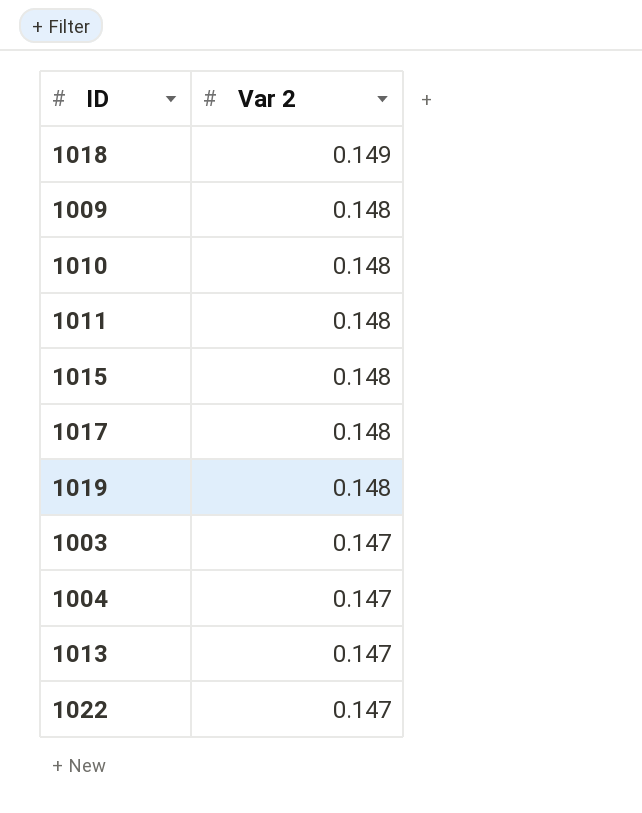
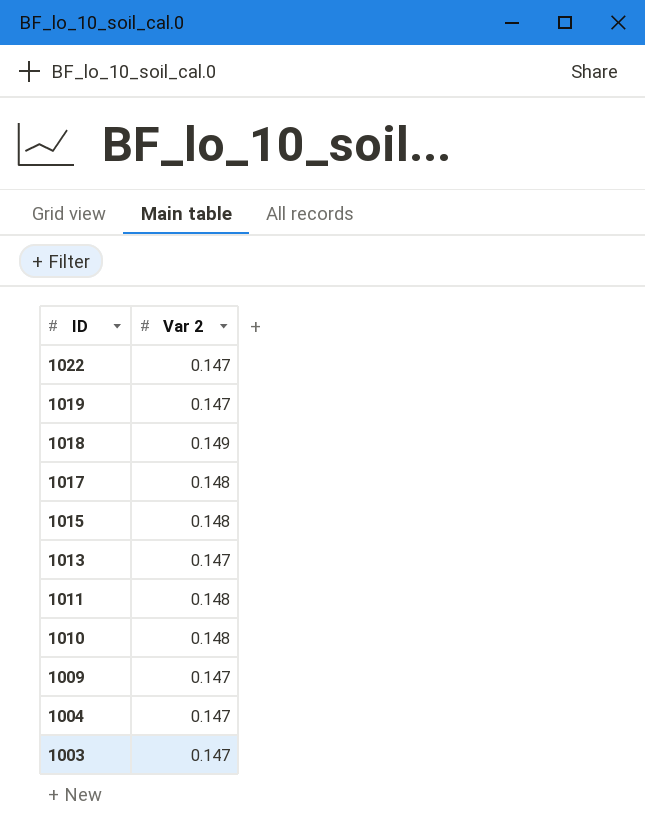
row order: Var 2 descending -> ID descending
1019 | Var 2: 0.148 -> 0.147
1009 | Var 2: 0.148 -> 0.147

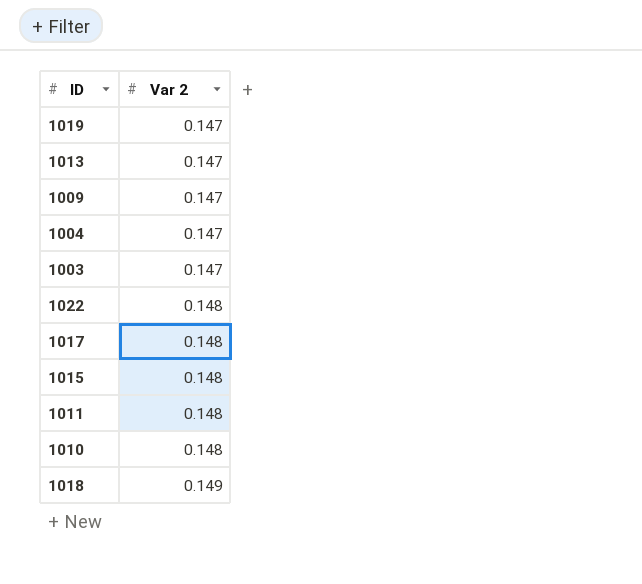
row order: ID descending -> Var 2 ascending
1022 | Var 2: 0.147 -> 0.148

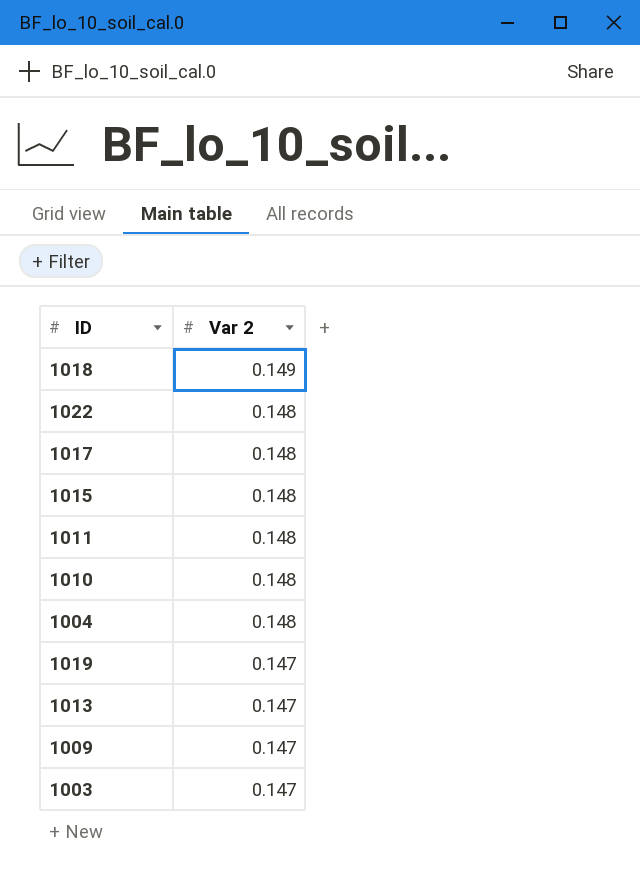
row order: Var 2 ascending -> Var 2 descending
1004 | Var 2: 0.147 -> 0.148

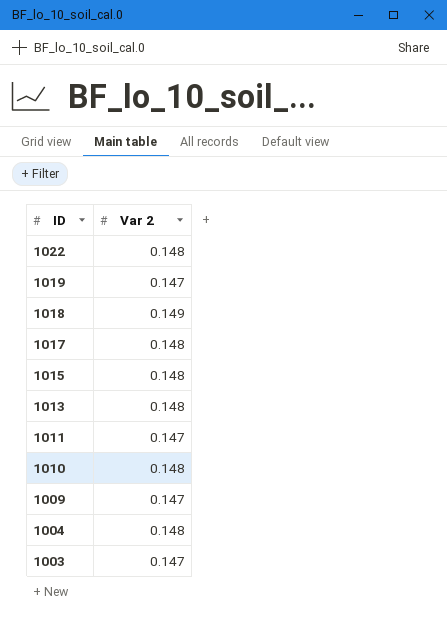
row order: Var 2 descending -> ID descending
1013 | Var 2: 0.147 -> 0.148
1011 | Var 2: 0.148 -> 0.147

